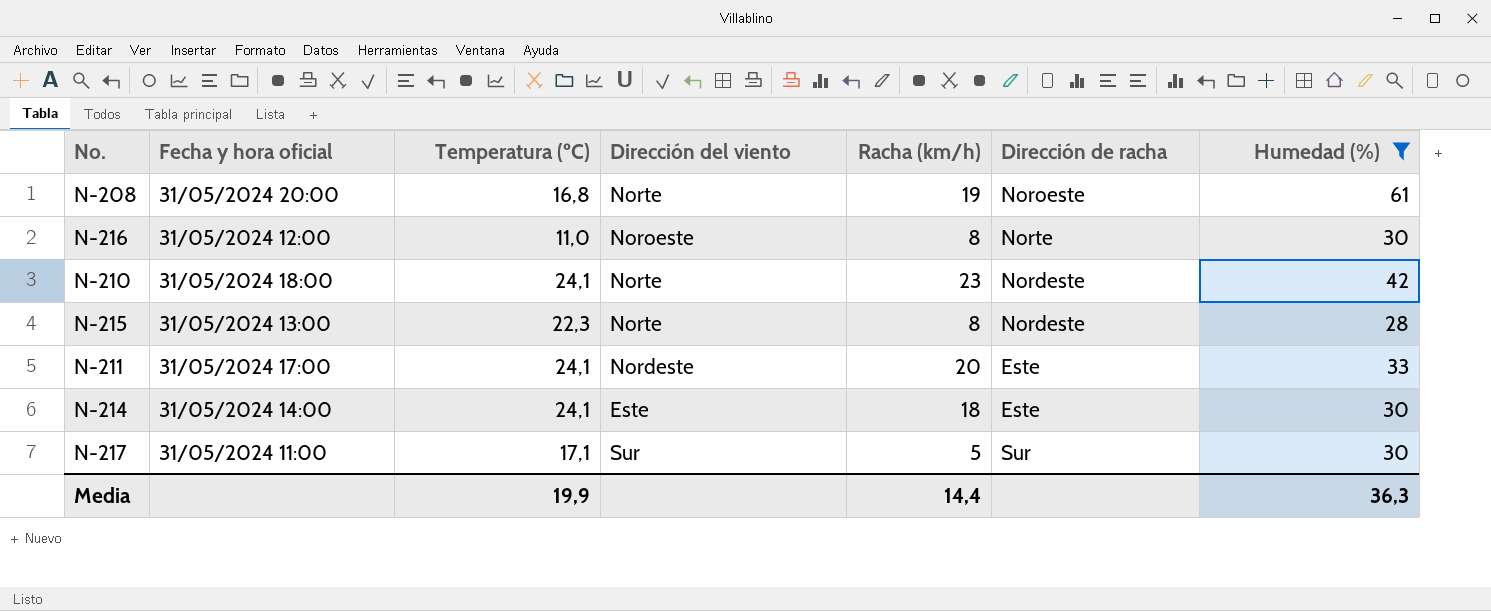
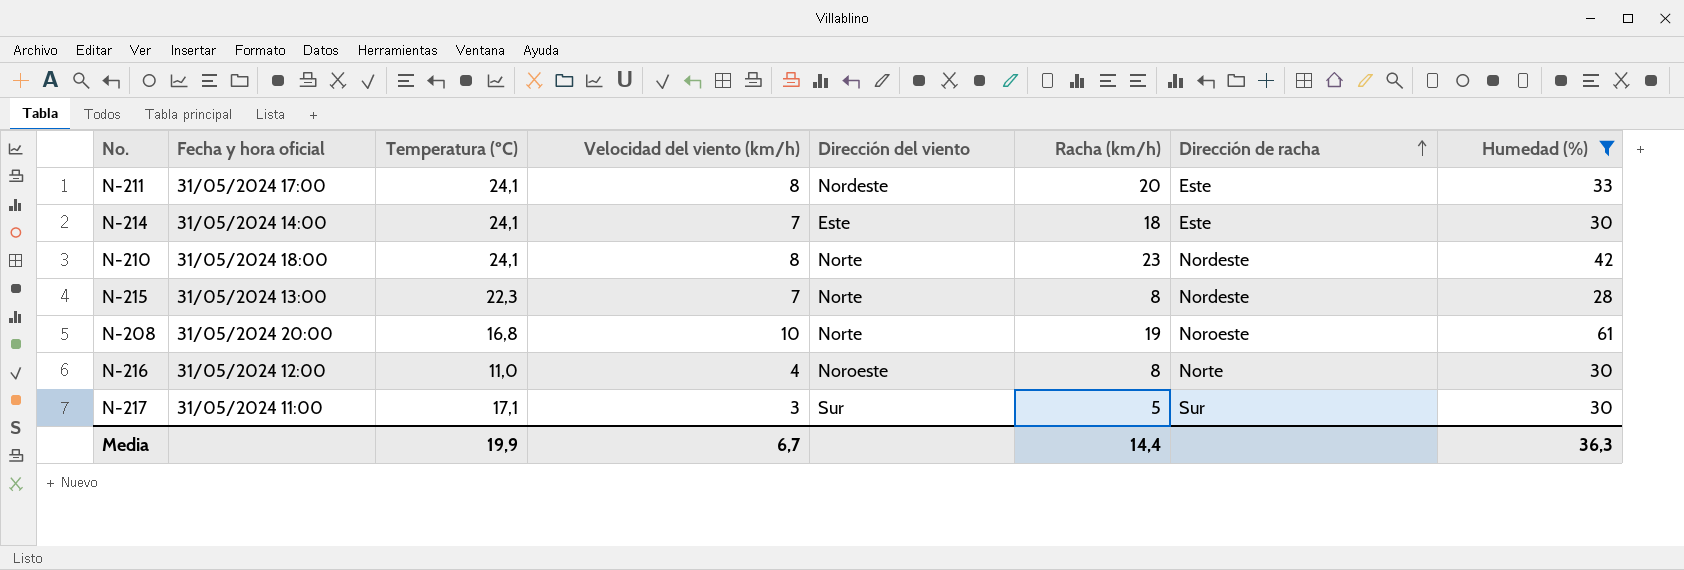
row order: none -> Dirección de racha ascending
column Velocidad del viento (km/h) | position: none -> 4

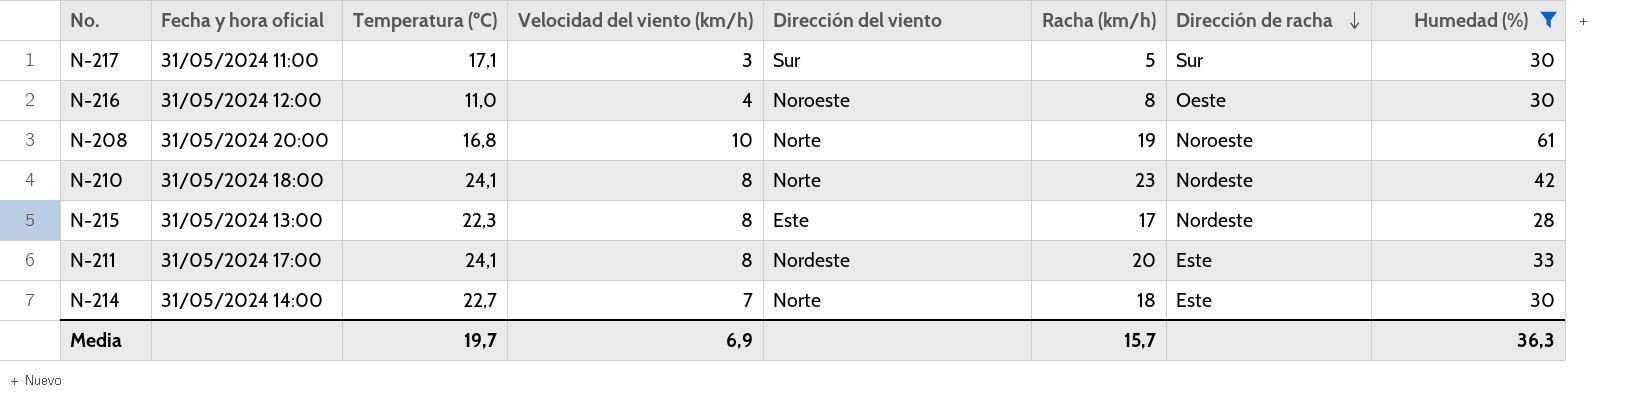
row order: Dirección de racha ascending -> Dirección de racha descending
N-216 | Dirección de racha: Norte -> Oeste
N-215 | Velocidad del viento (km/h): 7 -> 8
N-215 | Dirección del viento: Norte -> Este
N-215 | Racha (km/h): 8 -> 17
N-214 | Temperatura (ºC): 24,1 -> 22,7
N-214 | Dirección del viento: Este -> Norte
Media | Temperatura (ºC): 19,9 -> 19,7
Media | Velocidad del viento (km/h): 6,7 -> 6,9
Media | Racha (km/h): 14,4 -> 15,7

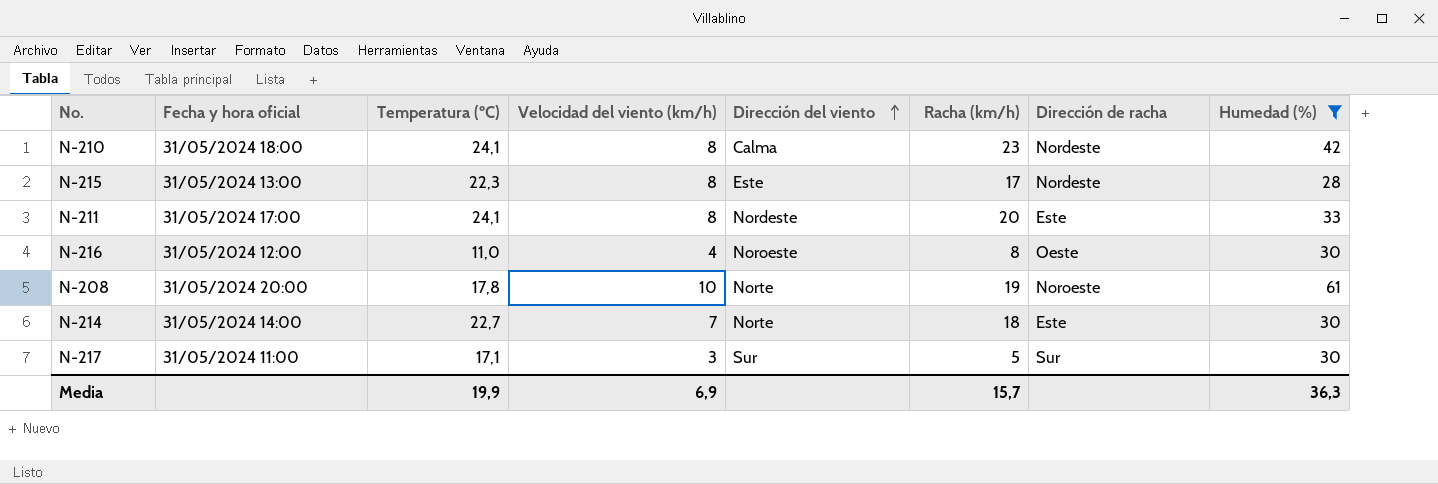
row order: Dirección de racha descending -> Dirección del viento ascending
N-210 | Dirección del viento: Norte -> Calma
N-208 | Temperatura (ºC): 16,8 -> 17,8
Media | Temperatura (ºC): 19,7 -> 19,9

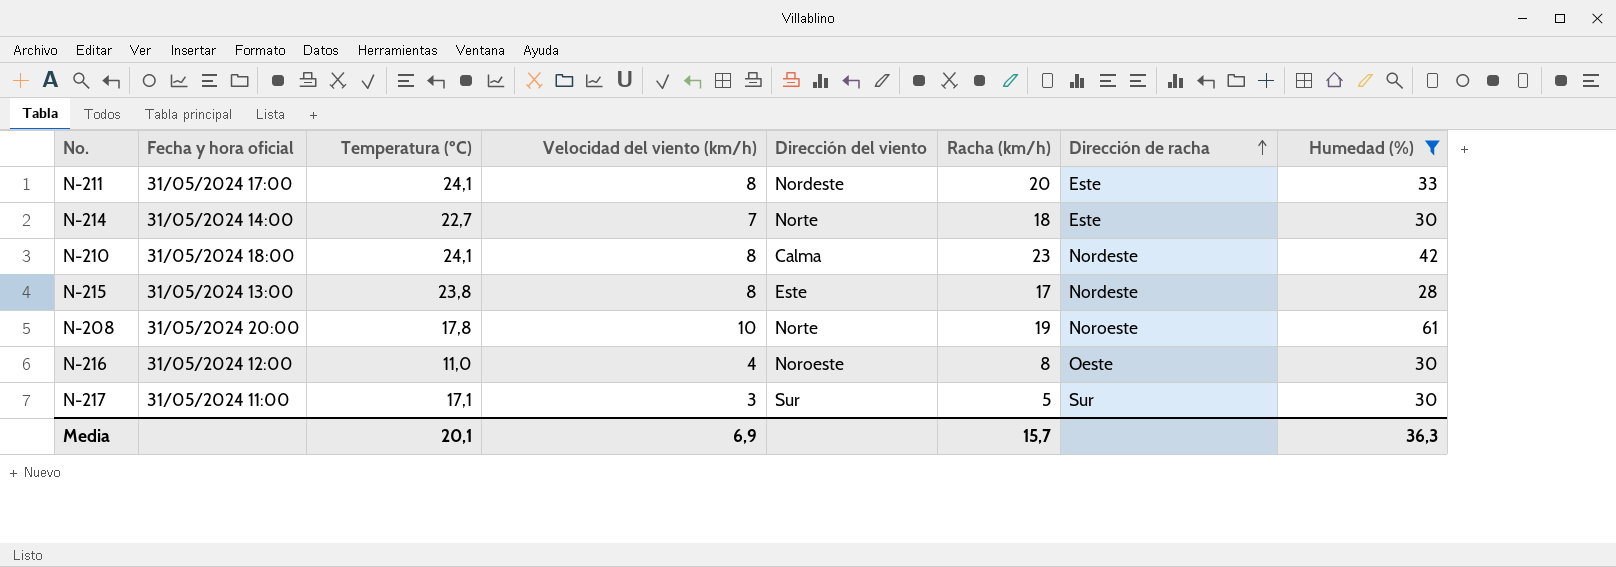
row order: Dirección del viento ascending -> Dirección de racha ascending
N-215 | Temperatura (ºC): 22,3 -> 23,8
Media | Temperatura (ºC): 19,9 -> 20,1

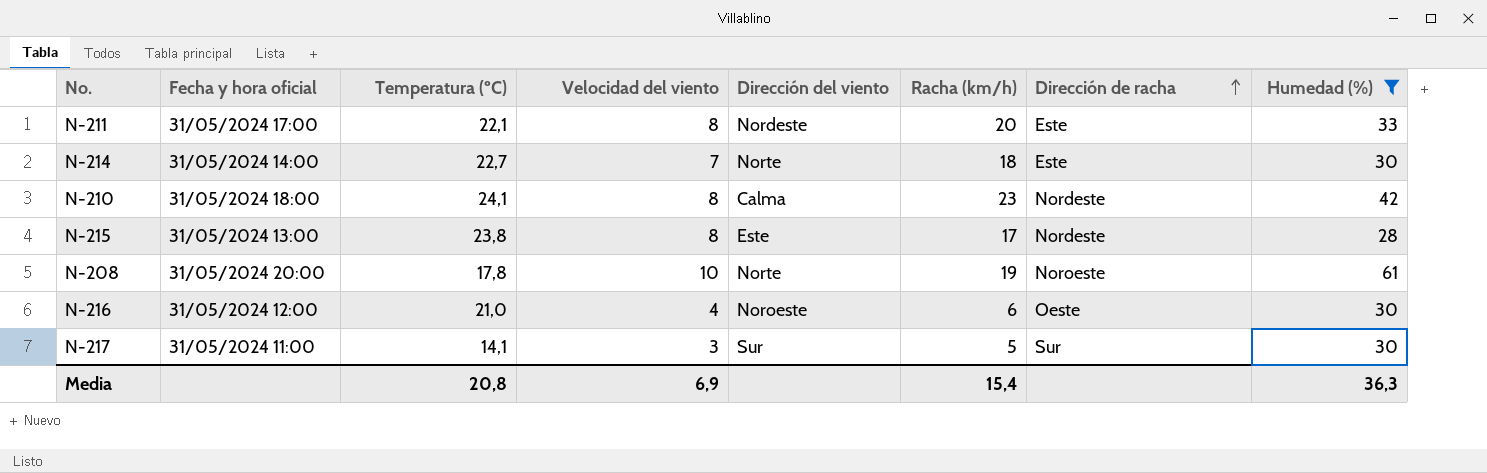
column name: Velocidad del viento (km/h) -> Velocidad del viento
N-211 | Temperatura (ºC): 24,1 -> 22,1
N-216 | Temperatura (ºC): 11,0 -> 21,0
N-216 | Racha (km/h): 8 -> 6
N-217 | Temperatura (ºC): 17,1 -> 14,1
Media | Temperatura (ºC): 20,1 -> 20,8
Media | Racha (km/h): 15,7 -> 15,4

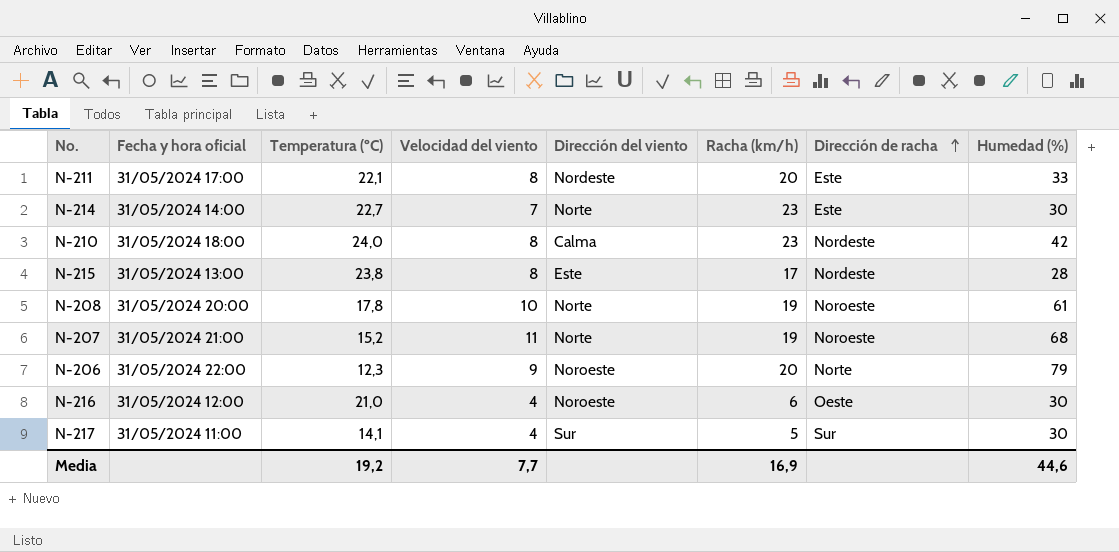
filter: Humedad (%) <= 61 -> none
N-214 | Racha (km/h): 18 -> 23
N-210 | Temperatura (ºC): 24,1 -> 24,0
N-217 | Velocidad del viento: 3 -> 4
Media | Temperatura (ºC): 20,8 -> 19,2
Media | Velocidad del viento: 6,9 -> 7,7
Media | Racha (km/h): 15,4 -> 16,9
Media | Humedad (%): 36,3 -> 44,6

